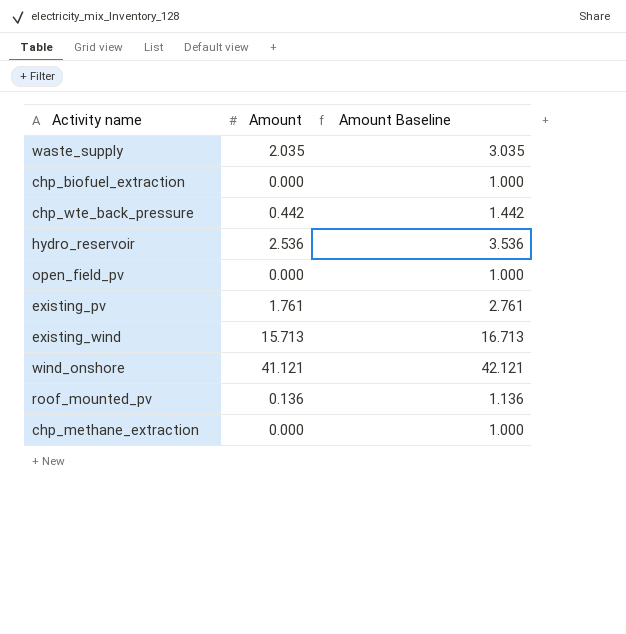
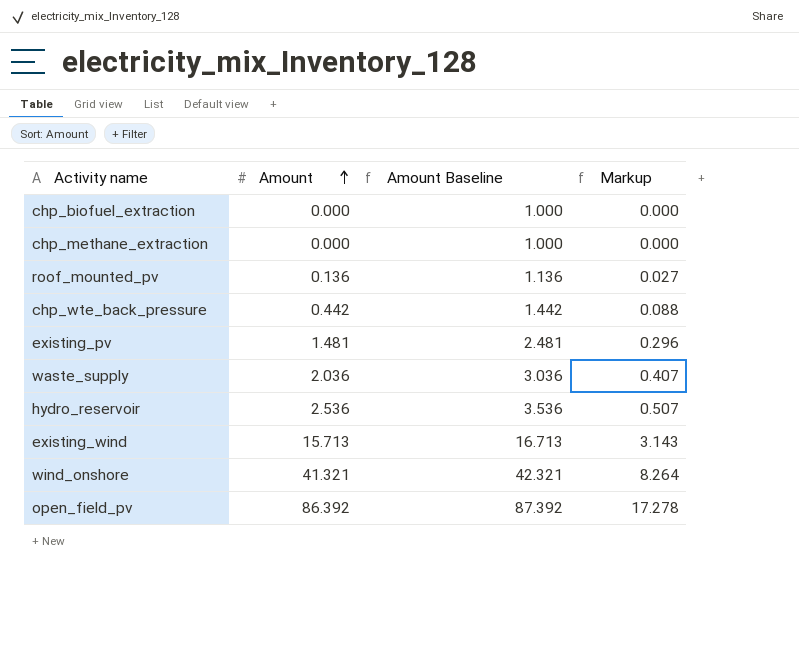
row order: none -> Amount ascending
column Markup | formula: none -> [Amount] * 0.2
existing_pv | Amount: 1.761 -> 1.481
existing_pv | Amount Baseline: 2.761 -> 2.481
waste_supply | Amount: 2.035 -> 2.036
waste_supply | Amount Baseline: 3.035 -> 3.036
wind_onshore | Amount: 41.121 -> 41.321
wind_onshore | Amount Baseline: 42.121 -> 42.321
open_field_pv | Amount: 0.000 -> 86.392
open_field_pv | Amount Baseline: 1.000 -> 87.392

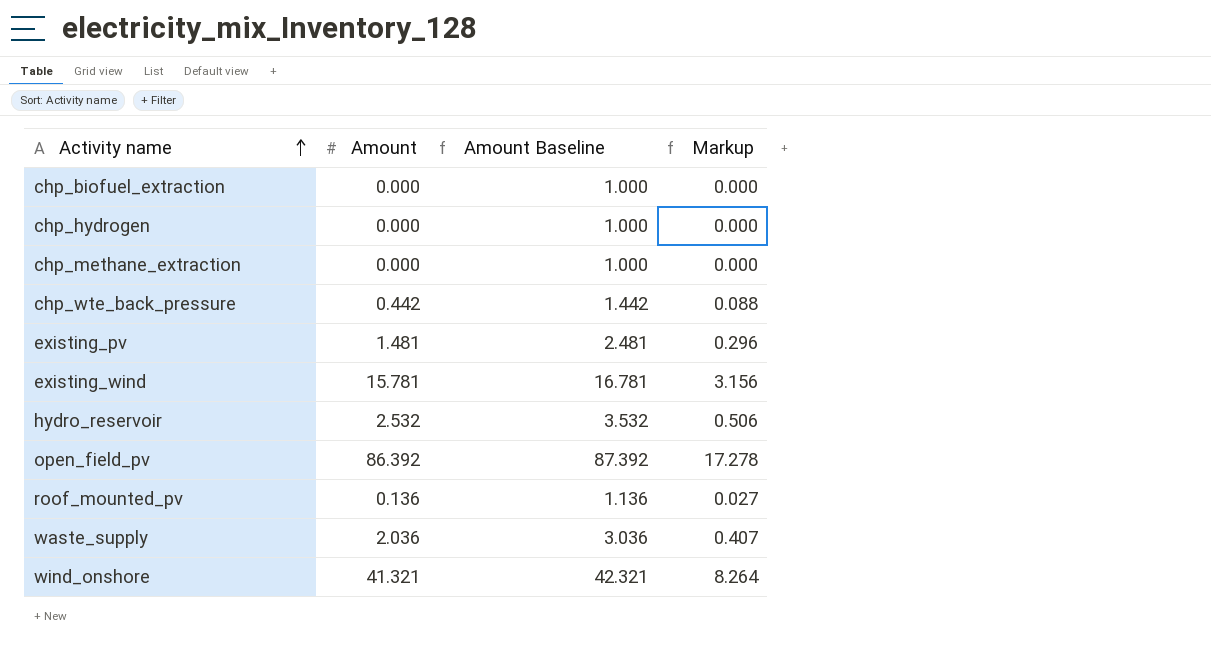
row order: Amount ascending -> Activity name ascending
row chp_hydrogen: none -> 0.000 | 1.000 | 0.000
existing_wind | Amount: 15.713 -> 15.781
existing_wind | Amount Baseline: 16.713 -> 16.781
existing_wind | Markup: 3.143 -> 3.156
hydro_reservoir | Amount: 2.536 -> 2.532
hydro_reservoir | Amount Baseline: 3.536 -> 3.532
hydro_reservoir | Markup: 0.507 -> 0.506

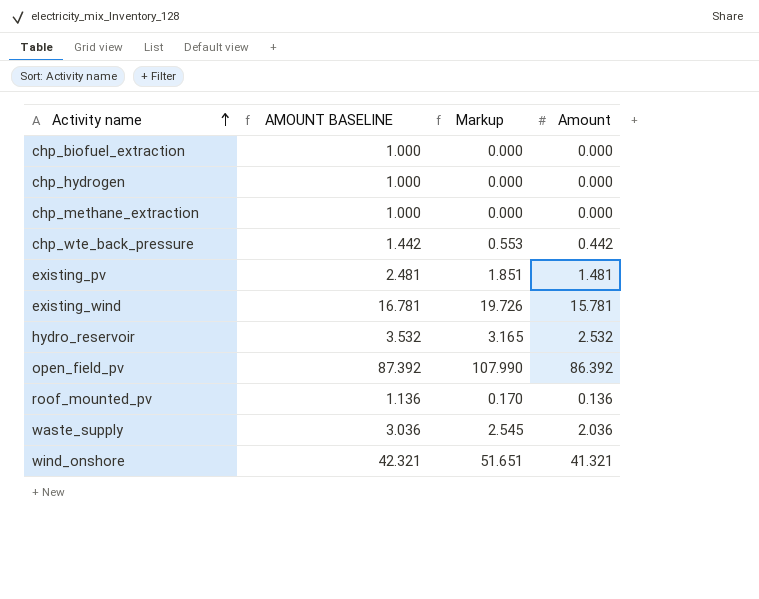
column name: Amount Baseline -> AMOUNT BASELINE
column Markup | formula: [Amount] * 0.2 -> [Amount] * 1.25
column Amount | position: 2 -> 4

